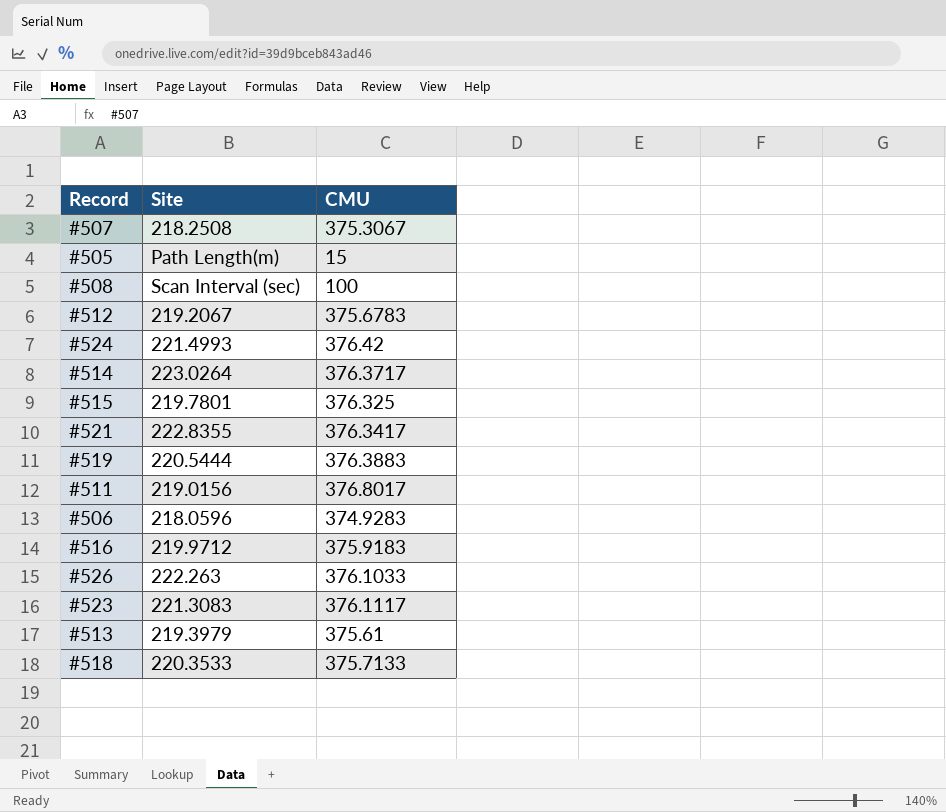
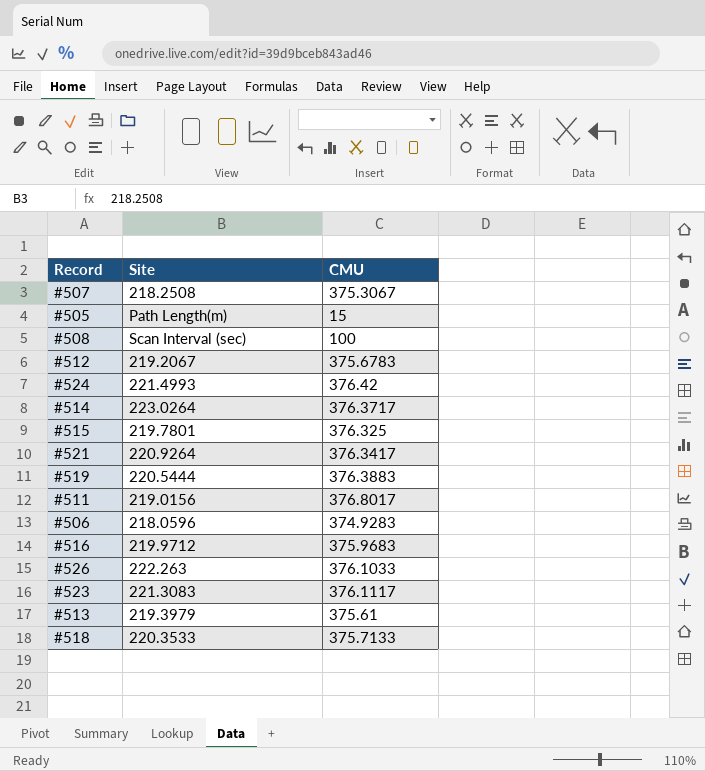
#521 | Site: 222.8355 -> 220.9264
#516 | CMU: 375.9183 -> 375.9683

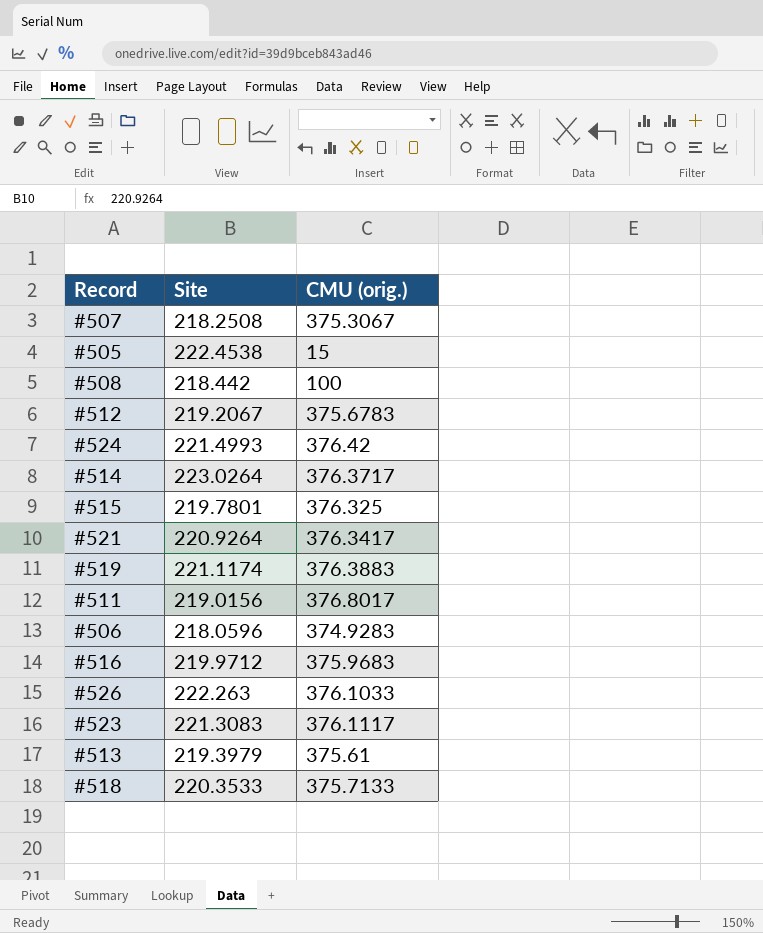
column name: CMU -> CMU (orig.)
#505 | Site: Path Length(m) -> 222.4538
#508 | Site: Scan Interval (sec) -> 218.442
#519 | Site: 220.5444 -> 221.1174

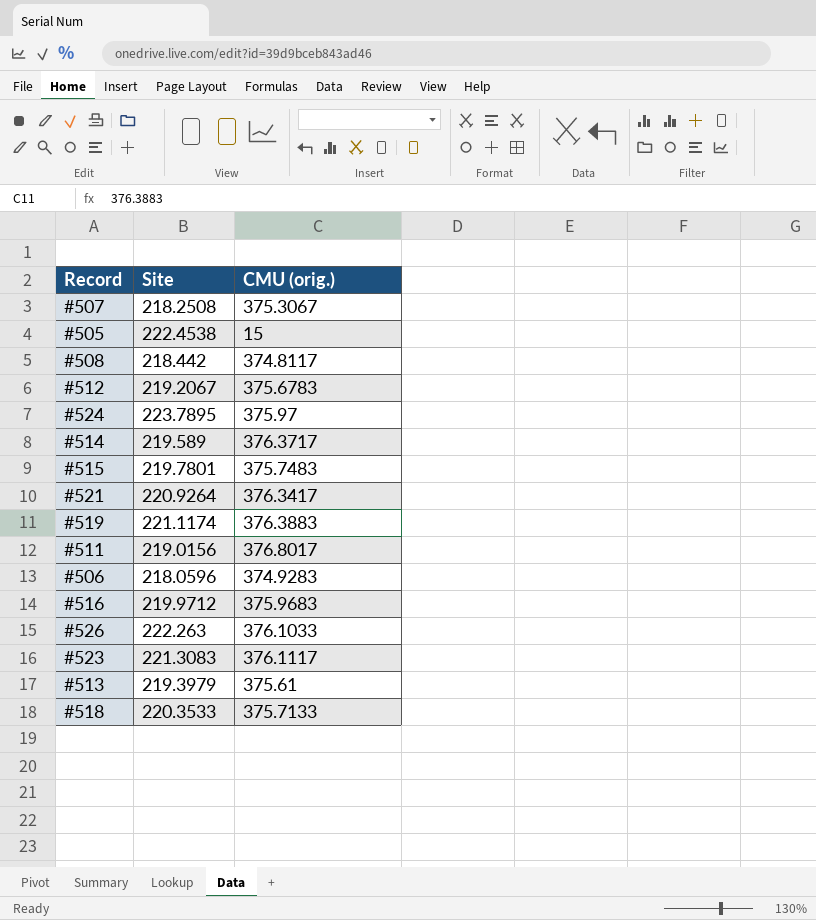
#508 | CMU (orig.): 100 -> 374.8117
#524 | Site: 221.4993 -> 223.7895
#524 | CMU (orig.): 376.42 -> 375.97
#514 | Site: 223.0264 -> 219.589
#515 | CMU (orig.): 376.325 -> 375.7483

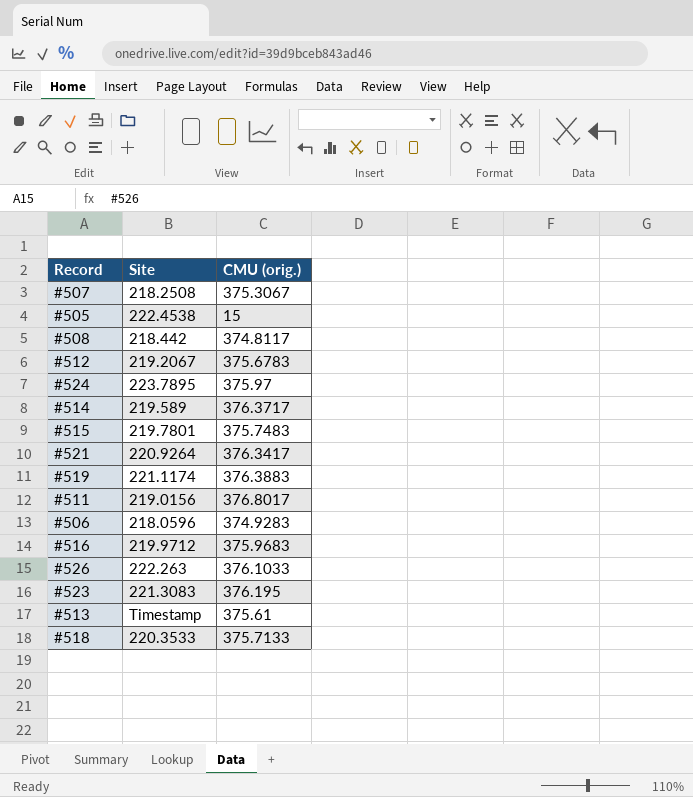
#523 | CMU (orig.): 376.1117 -> 376.195
#513 | Site: 219.3979 -> Timestamp

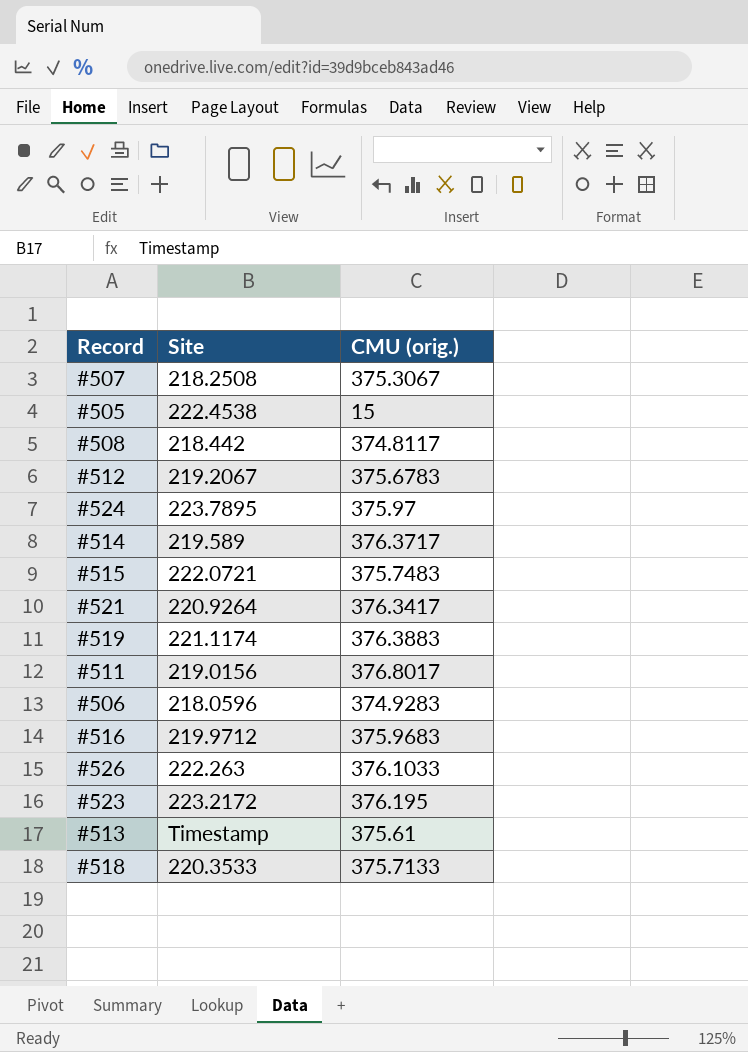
#515 | Site: 219.7801 -> 222.0721
#523 | Site: 221.3083 -> 223.2172

